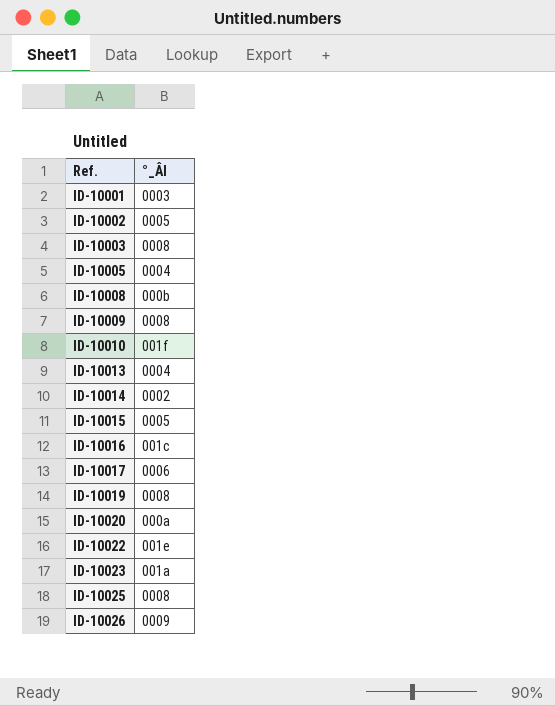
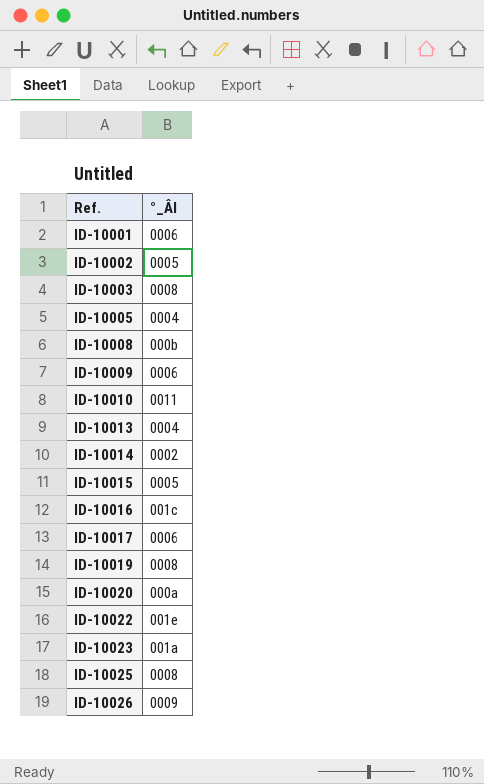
ID-10001 | °_ÂI: 0003 -> 0006
ID-10009 | °_ÂI: 0008 -> 0006
ID-10010 | °_ÂI: 001f -> 0011

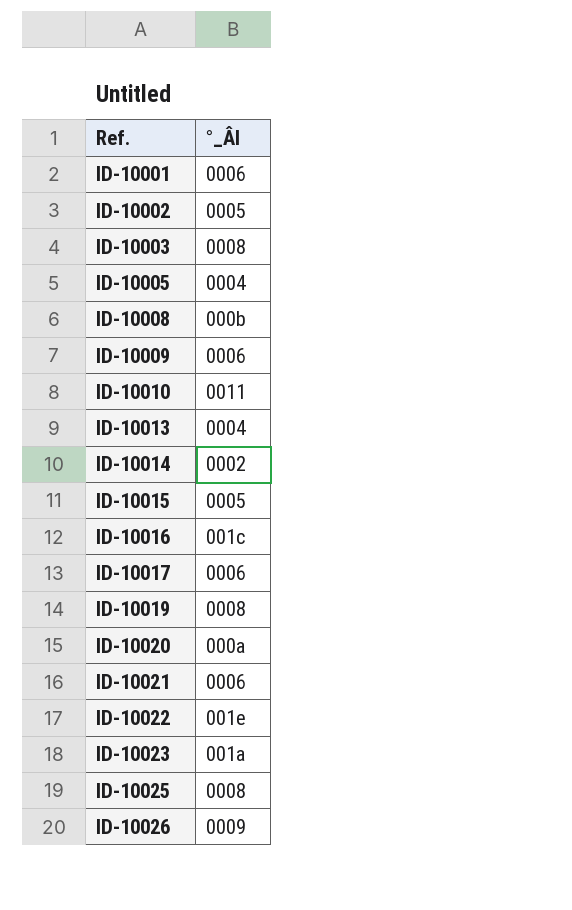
row ID-10021: none -> 0006

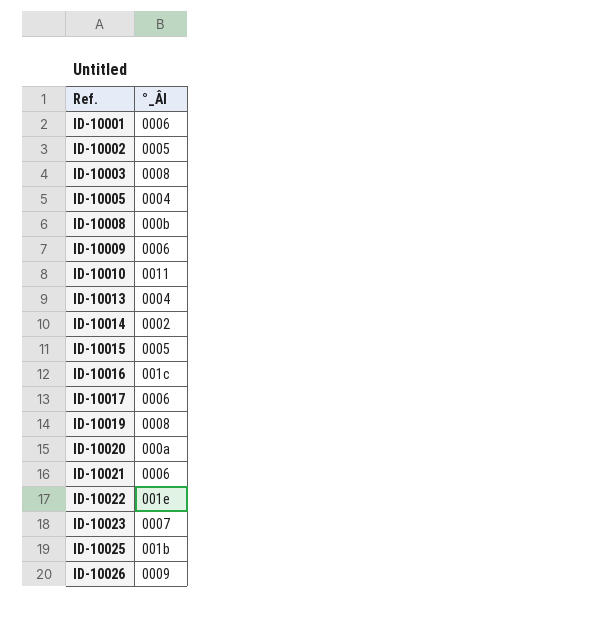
ID-10023 | °_ÂI: 001a -> 0007
ID-10025 | °_ÂI: 0008 -> 001b

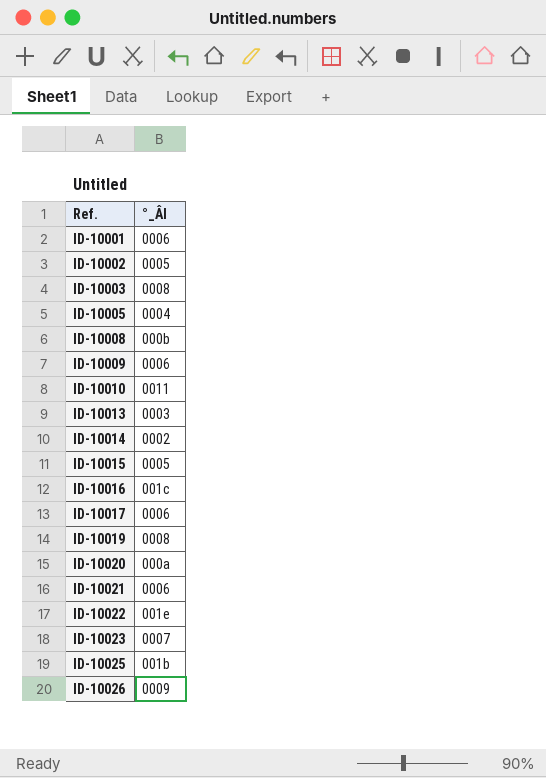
ID-10013 | °_ÂI: 0004 -> 0003

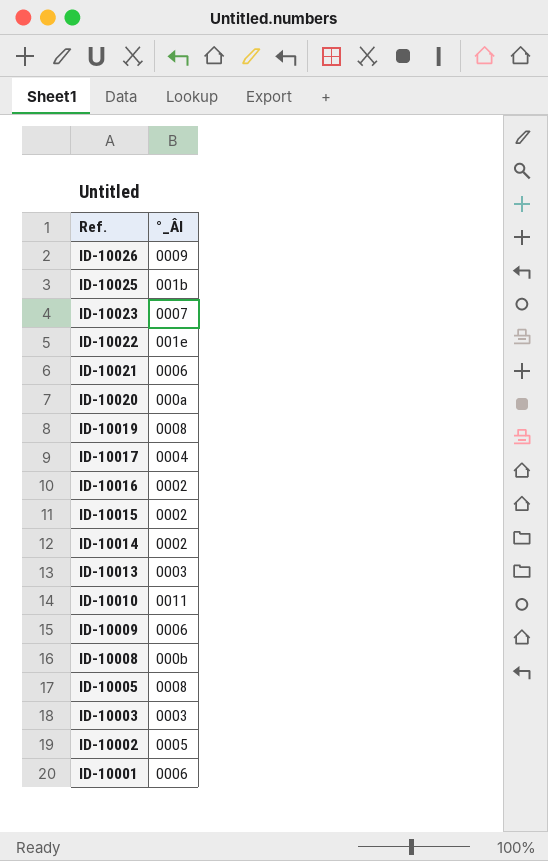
row order: Ref. ascending -> Ref. descending
ID-10017 | °_ÂI: 0006 -> 0004
ID-10016 | °_ÂI: 001c -> 0002
ID-10015 | °_ÂI: 0005 -> 0002
ID-10005 | °_ÂI: 0004 -> 0008
ID-10003 | °_ÂI: 0008 -> 0003

